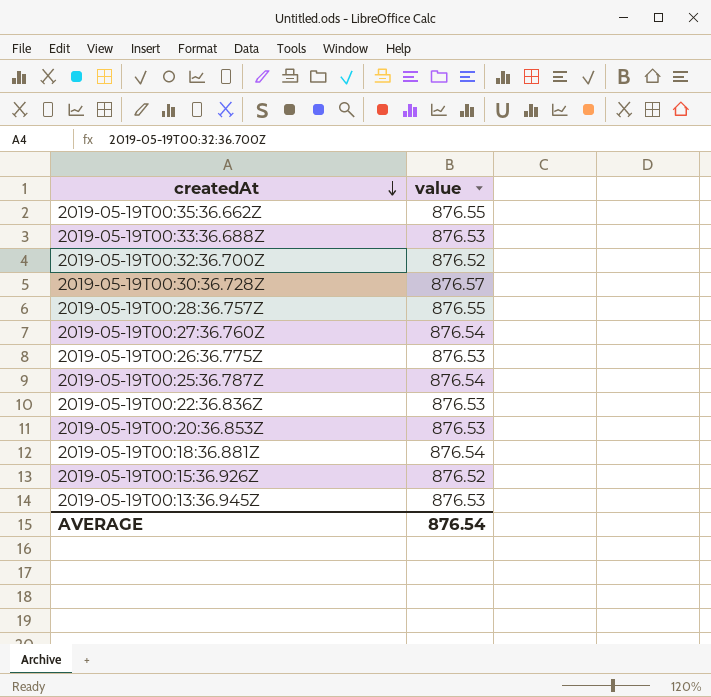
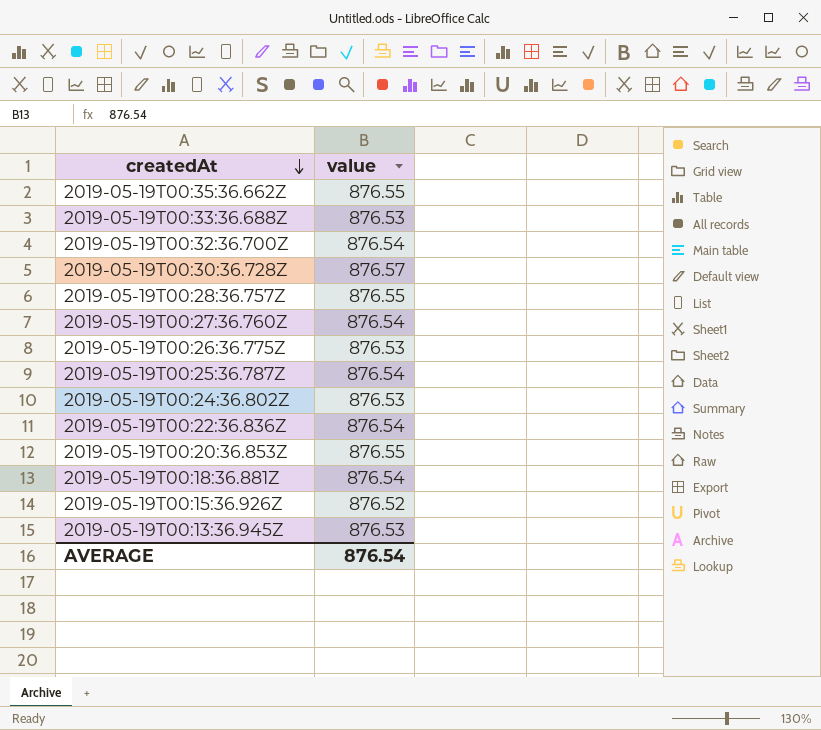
2019-05-19T00:32:36.700Z | value: 876.52 -> 876.54
row 2019-05-19T00:24:36.802Z: none -> 876.53
2019-05-19T00:22:36.836Z | value: 876.53 -> 876.54
2019-05-19T00:20:36.853Z | value: 876.53 -> 876.55

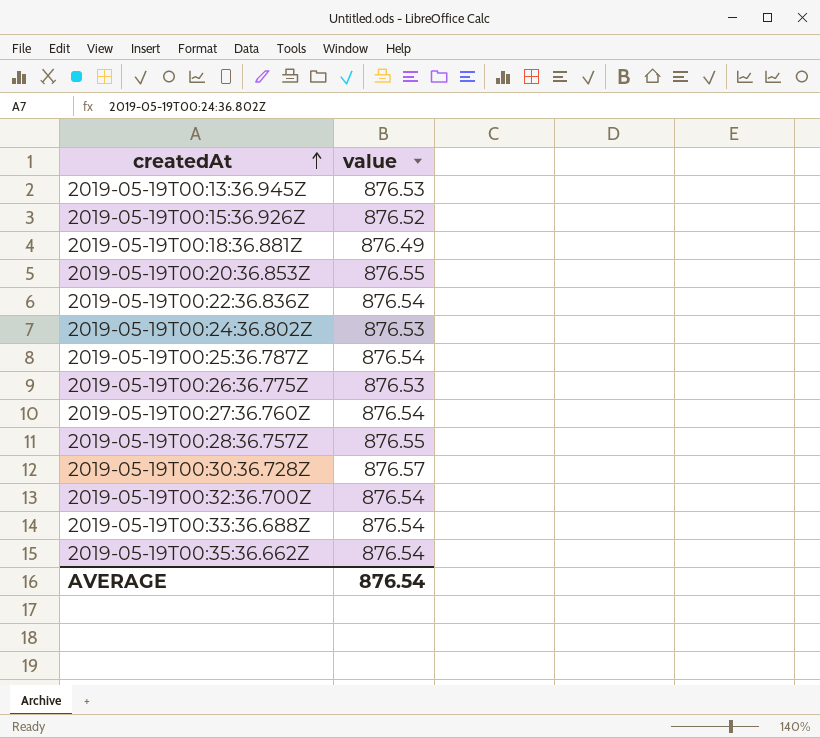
row order: createdAt descending -> createdAt ascending
2019-05-19T00:18:36.881Z | value: 876.54 -> 876.49
2019-05-19T00:33:36.688Z | value: 876.53 -> 876.54
2019-05-19T00:35:36.662Z | value: 876.55 -> 876.54

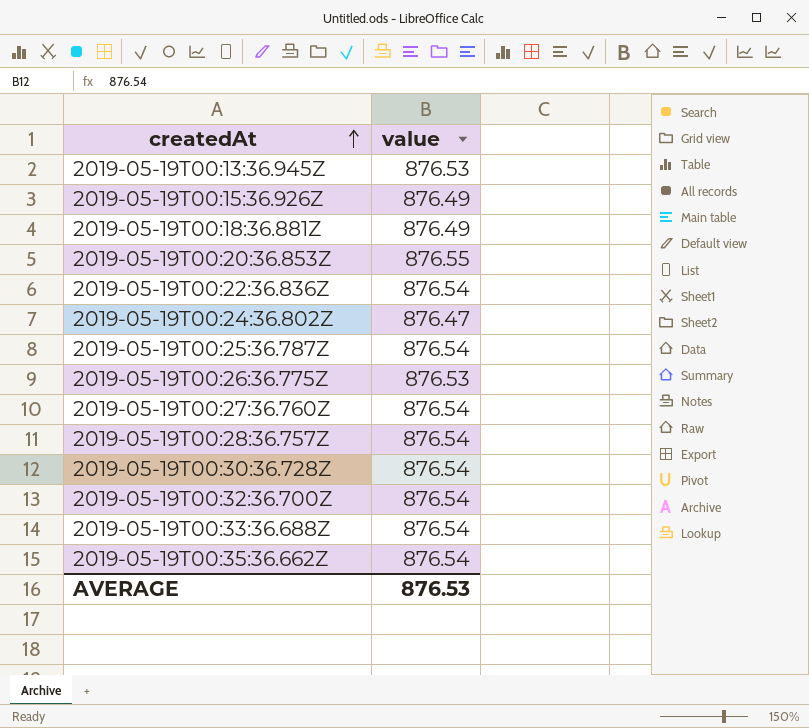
2019-05-19T00:15:36.926Z | value: 876.52 -> 876.49
2019-05-19T00:24:36.802Z | value: 876.53 -> 876.47
2019-05-19T00:28:36.757Z | value: 876.55 -> 876.54
2019-05-19T00:30:36.728Z | value: 876.57 -> 876.54
AVERAGE | value: 876.54 -> 876.53

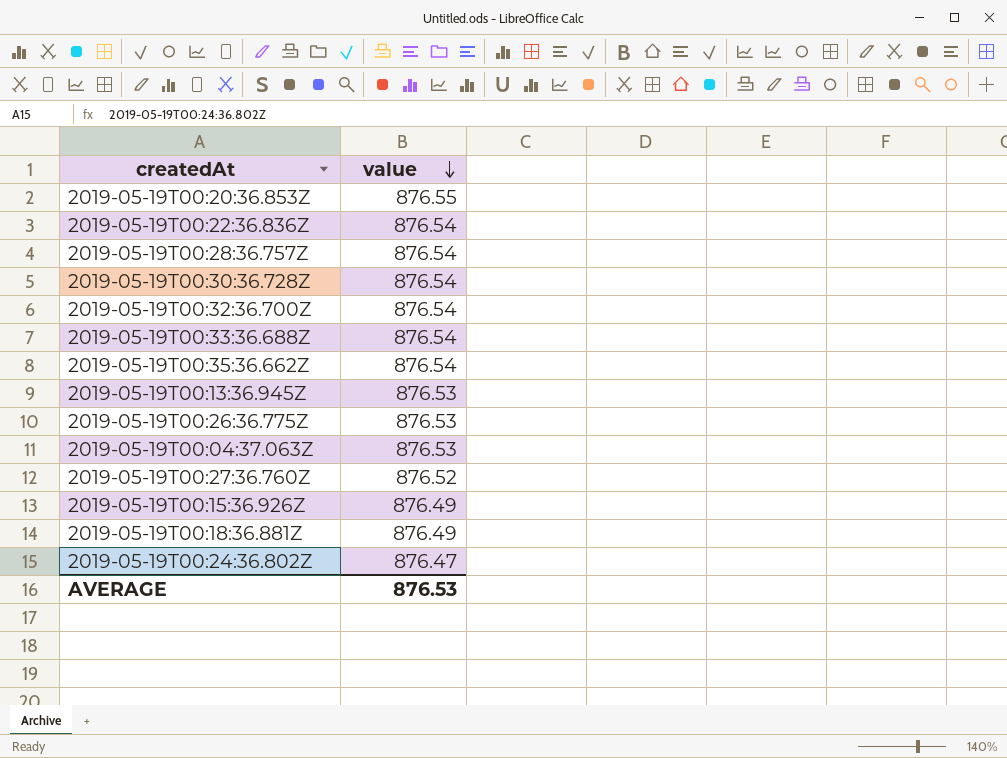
row order: createdAt ascending -> value descending
row 2019-05-19T00:25:36.787Z: 876.54 -> none
row 2019-05-19T00:04:37.063Z: none -> 876.53
2019-05-19T00:27:36.760Z | value: 876.54 -> 876.52

